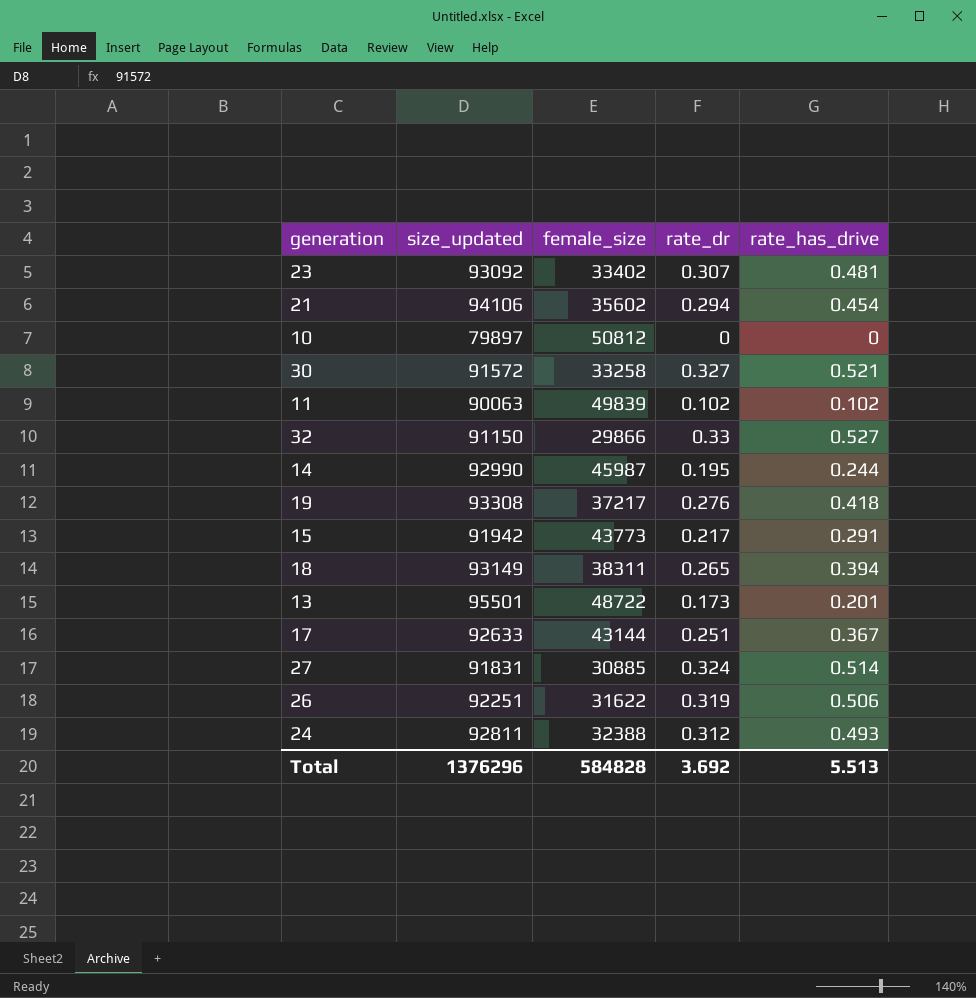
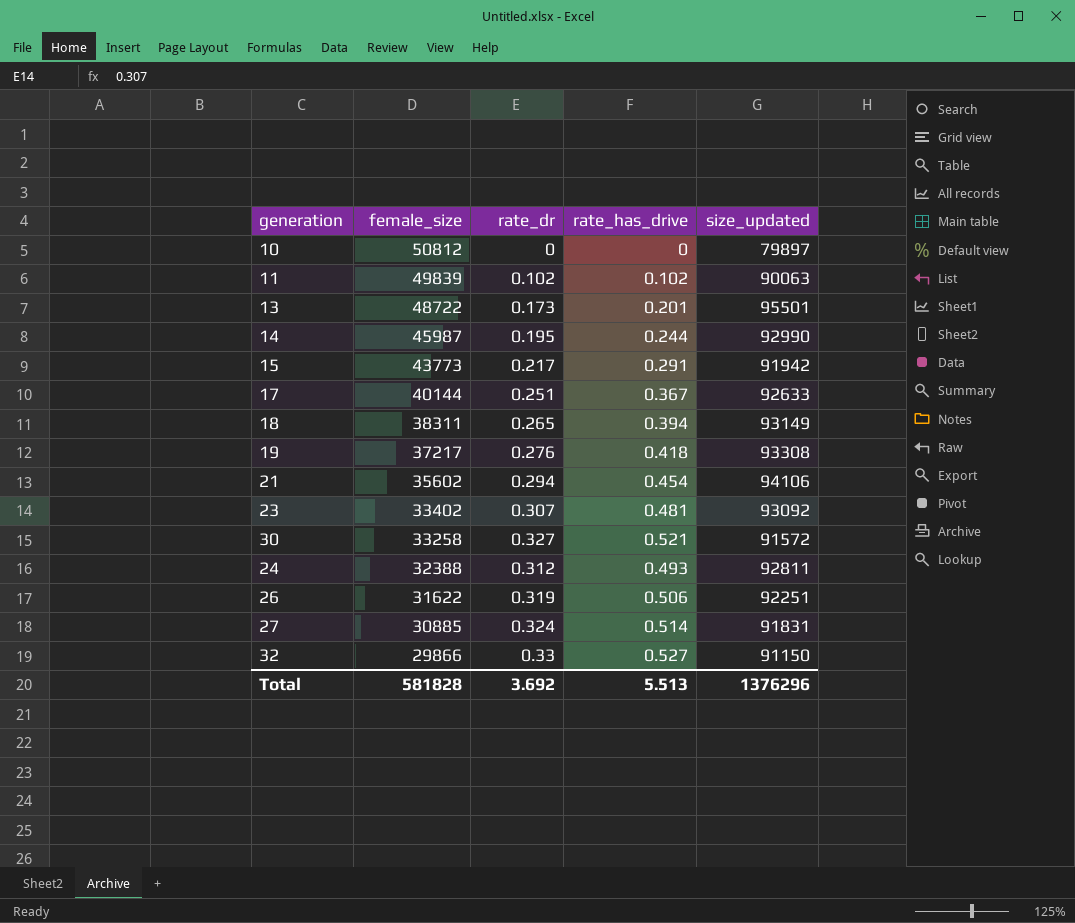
row order: none -> female_size descending
column size_updated | position: 2 -> 5
17 | female_size: 43144 -> 40144
Total | female_size: 584828 -> 581828

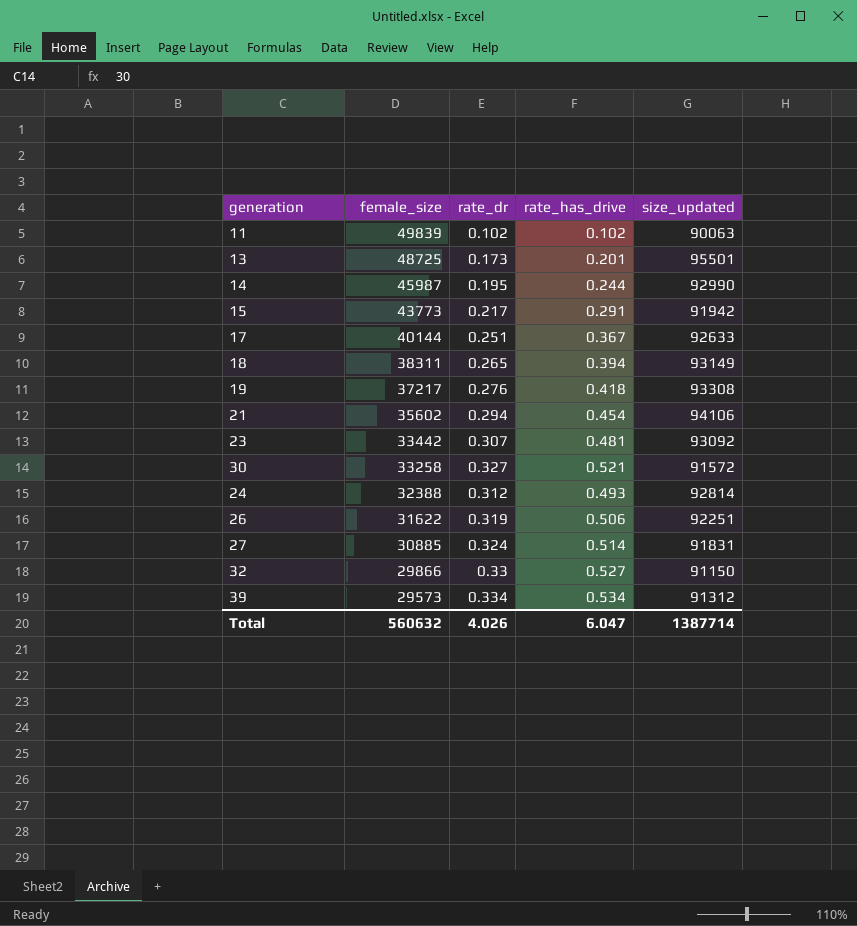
row 10: 50812 | 0 | 0 | 79897 -> none
13 | female_size: 48722 -> 48725
23 | female_size: 33402 -> 33442
24 | size_updated: 92811 -> 92814
row 39: none -> 29573 | 0.334 | 0.534 | 91312
Total | female_size: 581828 -> 560632
Total | rate_dr: 3.692 -> 4.026
Total | rate_has_drive: 5.513 -> 6.047
Total | size_updated: 1376296 -> 1387714

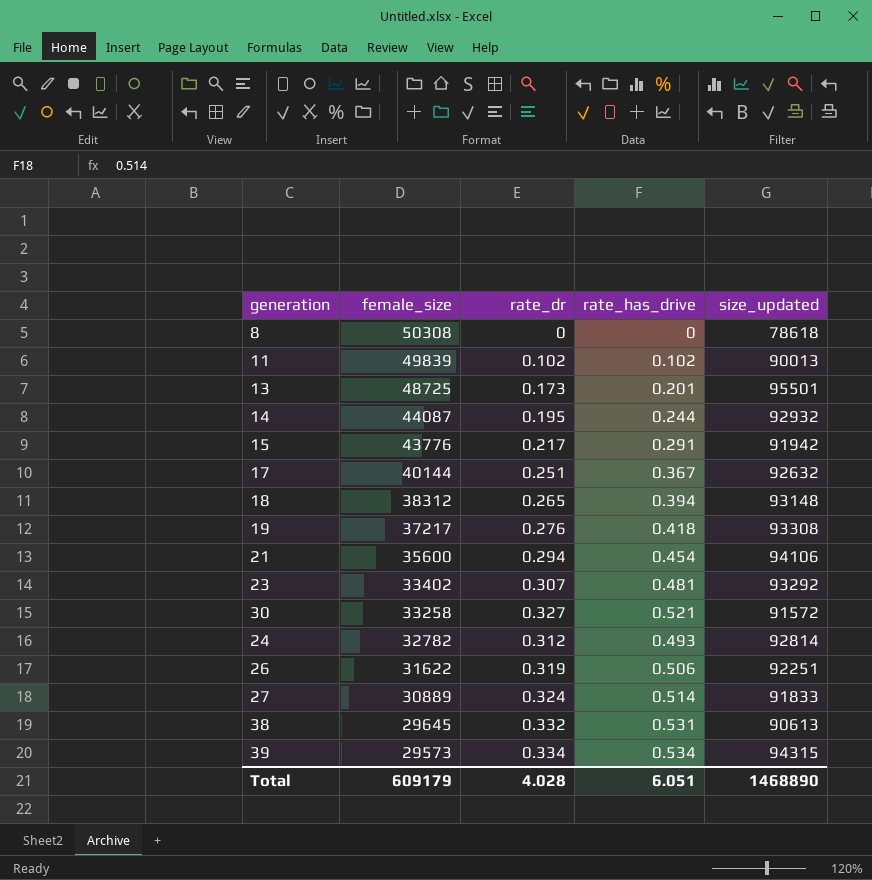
row 32: 29866 | 0.33 | 0.527 | 91150 -> none
row 8: none -> 50308 | 0 | 0 | 78618
11 | size_updated: 90063 -> 90013
14 | female_size: 45987 -> 44087
14 | size_updated: 92990 -> 92932
15 | female_size: 43773 -> 43776
17 | size_updated: 92633 -> 92632
18 | female_size: 38311 -> 38312
18 | size_updated: 93149 -> 93148
21 | female_size: 35602 -> 35600
23 | female_size: 33442 -> 33402
23 | size_updated: 93092 -> 93292
24 | female_size: 32388 -> 32782
27 | female_size: 30885 -> 30889
27 | size_updated: 91831 -> 91833
row 38: none -> 29645 | 0.332 | 0.531 | 90613
39 | size_updated: 91312 -> 94315
Total | female_size: 560632 -> 609179
Total | rate_dr: 4.026 -> 4.028
Total | rate_has_drive: 6.047 -> 6.051
Total | size_updated: 1387714 -> 1468890

